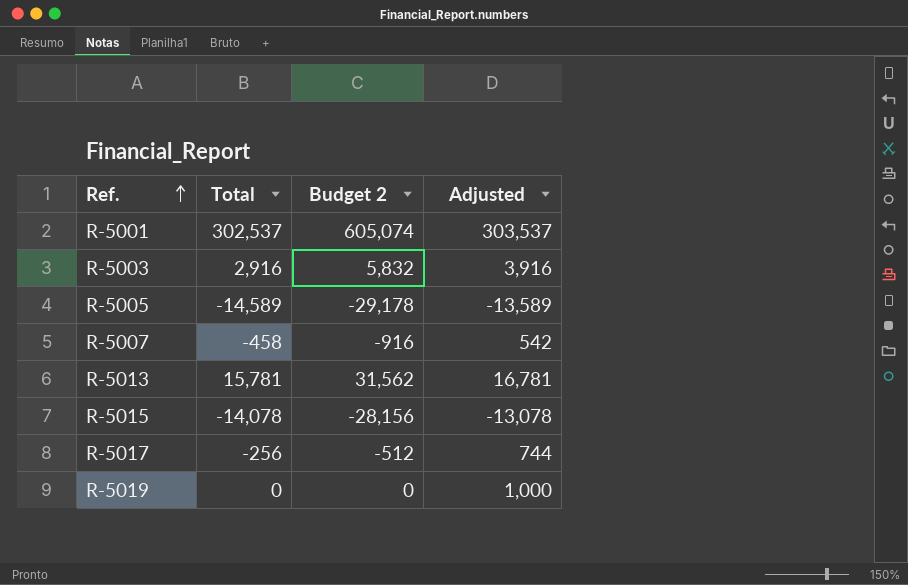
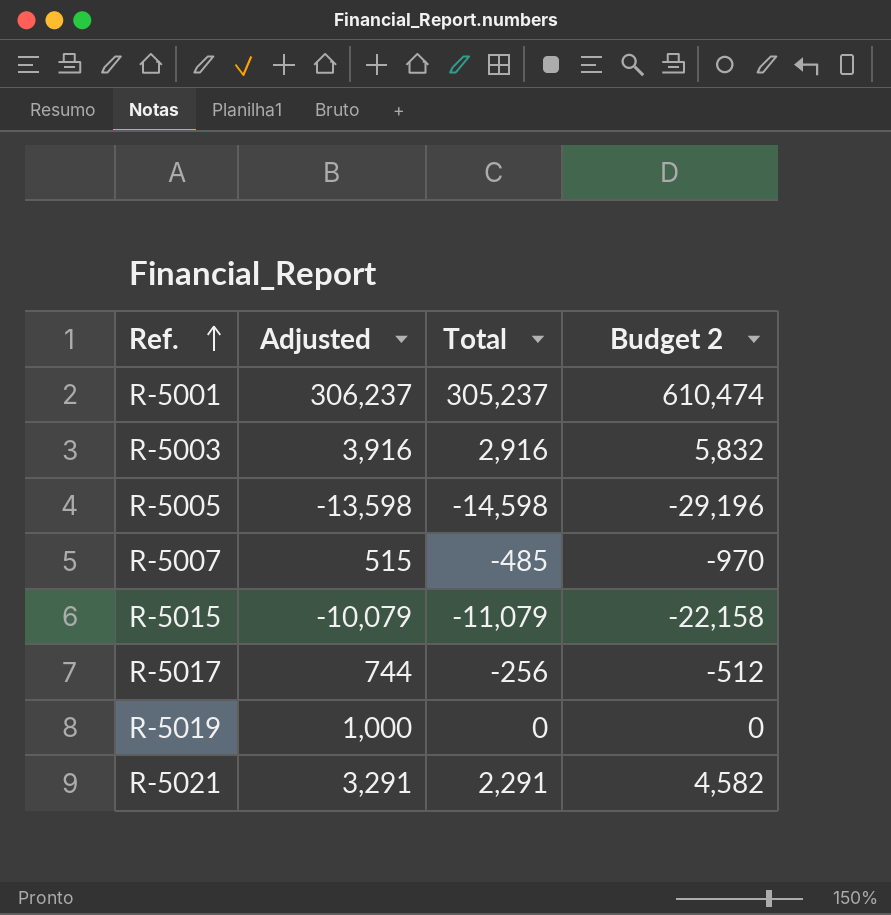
column Adjusted | position: 4 -> 2
row R-5013: 15,781 | 31,562 | 16,781 -> none
R-5001 | Adjusted: 303,537 -> 306,237
R-5001 | Total: 302,537 -> 305,237
R-5001 | Budget 2: 605,074 -> 610,474
R-5005 | Adjusted: -13,589 -> -13,598
R-5005 | Total: -14,589 -> -14,598
R-5005 | Budget 2: -29,178 -> -29,196
R-5007 | Adjusted: 542 -> 515
R-5007 | Total: -458 -> -485
R-5007 | Budget 2: -916 -> -970
R-5015 | Adjusted: -13,078 -> -10,079
R-5015 | Total: -14,078 -> -11,079
R-5015 | Budget 2: -28,156 -> -22,158
row R-5021: none -> 3,291 | 2,291 | 4,582

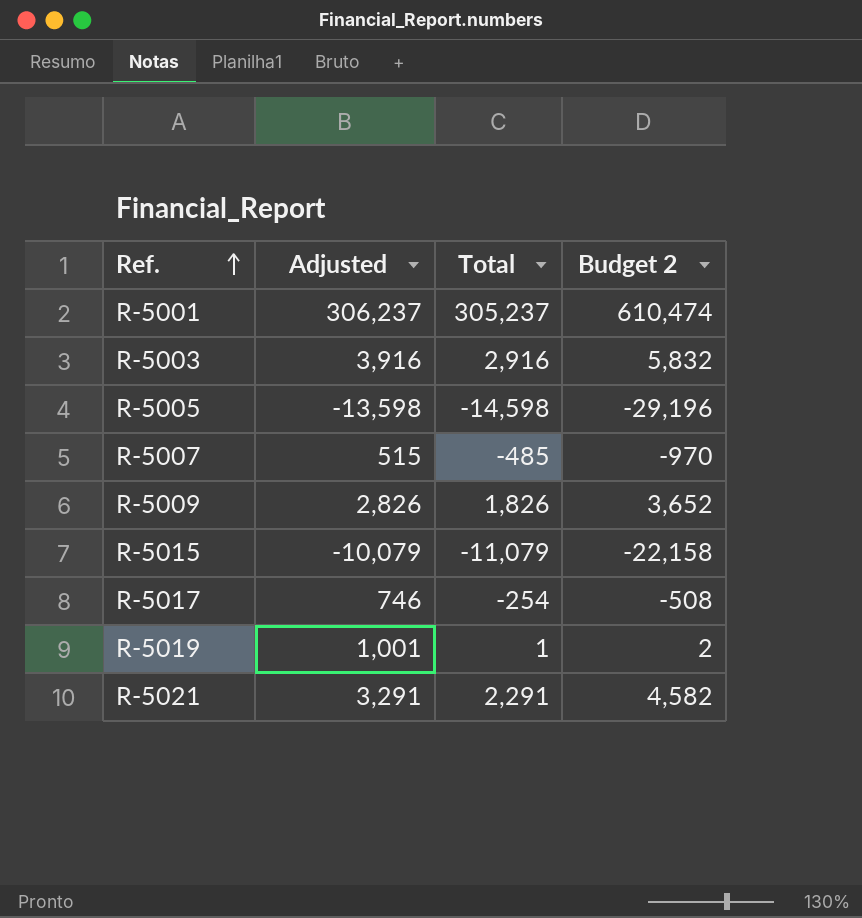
row R-5009: none -> 2,826 | 1,826 | 3,652
R-5017 | Adjusted: 744 -> 746
R-5017 | Total: -256 -> -254
R-5017 | Budget 2: -512 -> -508
R-5019 | Adjusted: 1,000 -> 1,001
R-5019 | Total: 0 -> 1
R-5019 | Budget 2: 0 -> 2

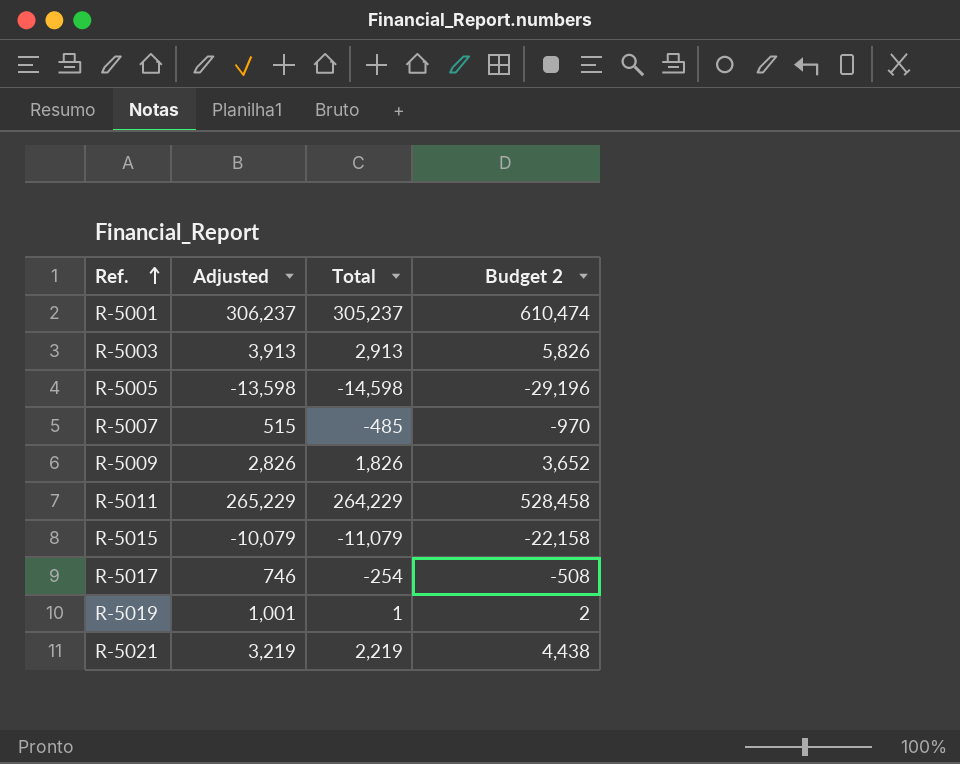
R-5003 | Adjusted: 3,916 -> 3,913
R-5003 | Total: 2,916 -> 2,913
R-5003 | Budget 2: 5,832 -> 5,826
row R-5011: none -> 265,229 | 264,229 | 528,458
R-5021 | Adjusted: 3,291 -> 3,219
R-5021 | Total: 2,291 -> 2,219
R-5021 | Budget 2: 4,582 -> 4,438

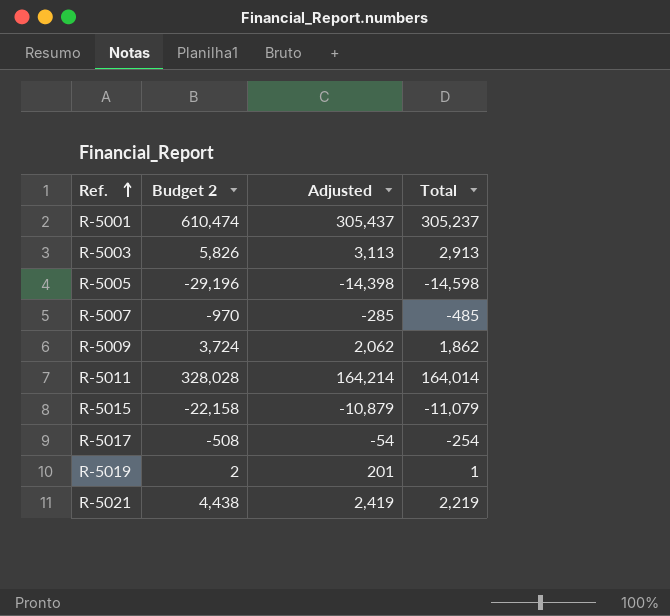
column Budget 2 | position: 4 -> 2
column Adjusted | formula: [Total] + 1000 -> [Total] + 200
R-5009 | Budget 2: 3,652 -> 3,724
R-5009 | Total: 1,826 -> 1,862
R-5011 | Budget 2: 528,458 -> 328,028
R-5011 | Total: 264,229 -> 164,014

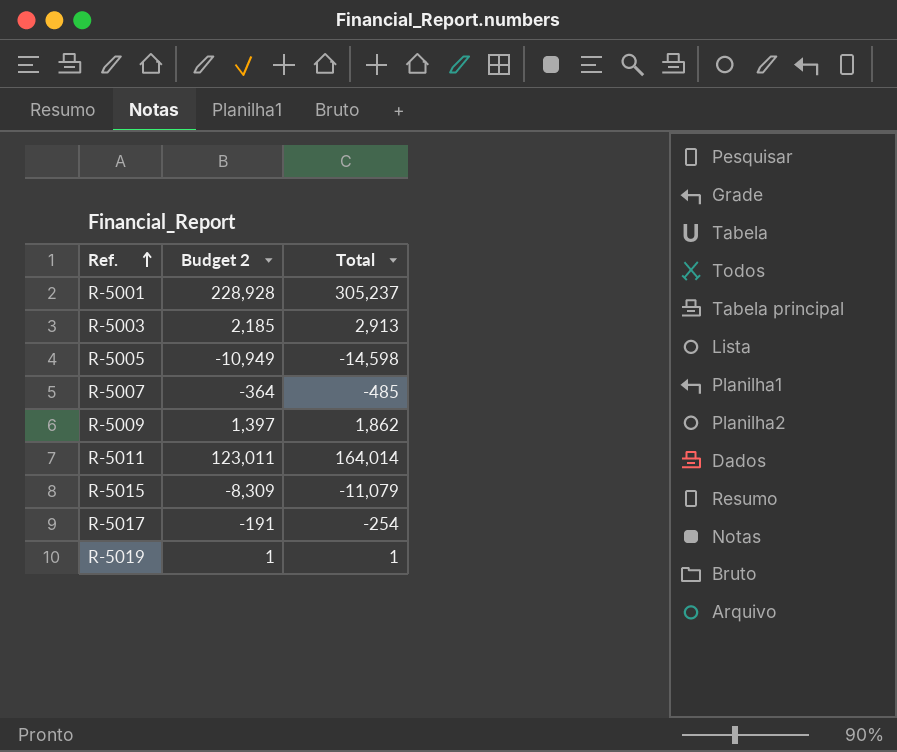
column Adjusted | formula: [Total] + 200 -> none
column Budget 2 | formula: [Total] * 2 -> [Total] * 0.75
row R-5021: 4,438 | 2,419 | 2,219 -> none

